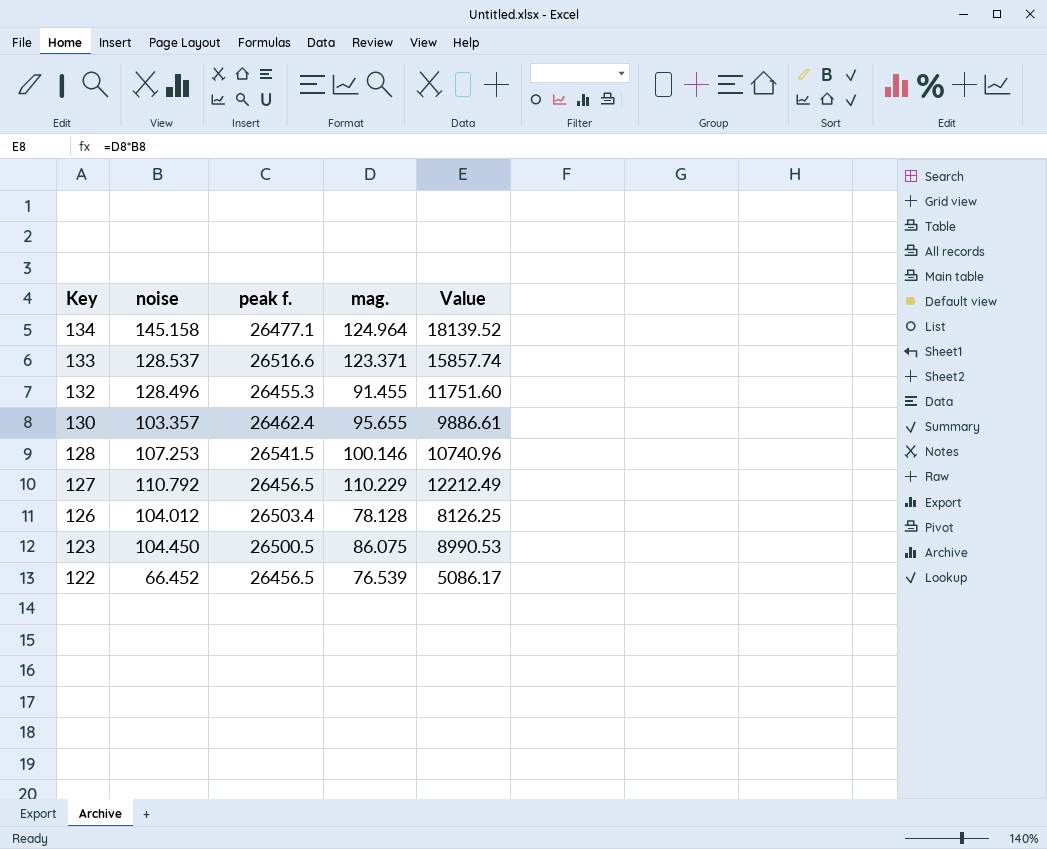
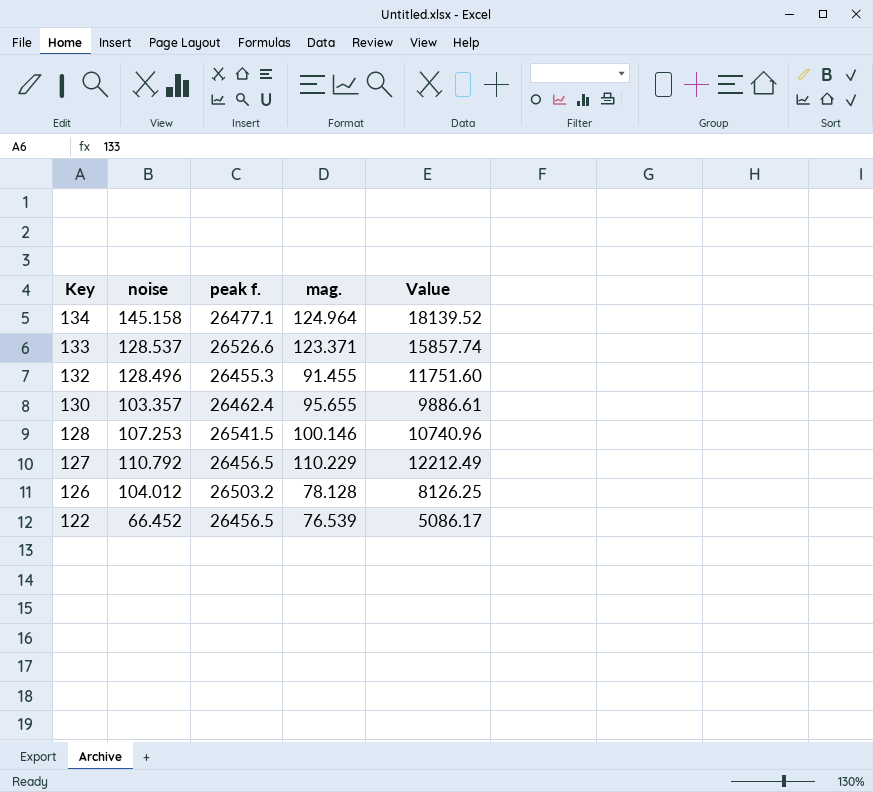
row 123: 104.450 | 26500.5 | 86.075 | 8990.53 -> none
133 | peak f.: 26516.6 -> 26526.6
126 | peak f.: 26503.4 -> 26503.2

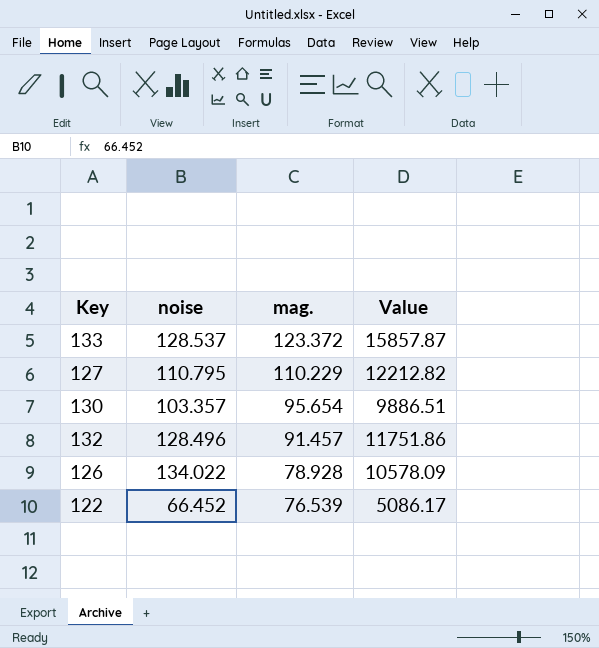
row order: Key descending -> mag. descending
column peak f. | position: 3 -> none
row 134: 145.158 | 26477.1 | 124.964 | 18139.52 -> none
row 128: 107.253 | 26541.5 | 100.146 | 10740.96 -> none
133 | mag.: 123.371 -> 123.372
133 | Value: 15857.74 -> 15857.87
127 | noise: 110.792 -> 110.795
127 | Value: 12212.49 -> 12212.82
130 | mag.: 95.655 -> 95.654
130 | Value: 9886.61 -> 9886.51
132 | mag.: 91.455 -> 91.457
132 | Value: 11751.60 -> 11751.86
126 | noise: 104.012 -> 134.022
126 | mag.: 78.128 -> 78.928
126 | Value: 8126.25 -> 10578.09

